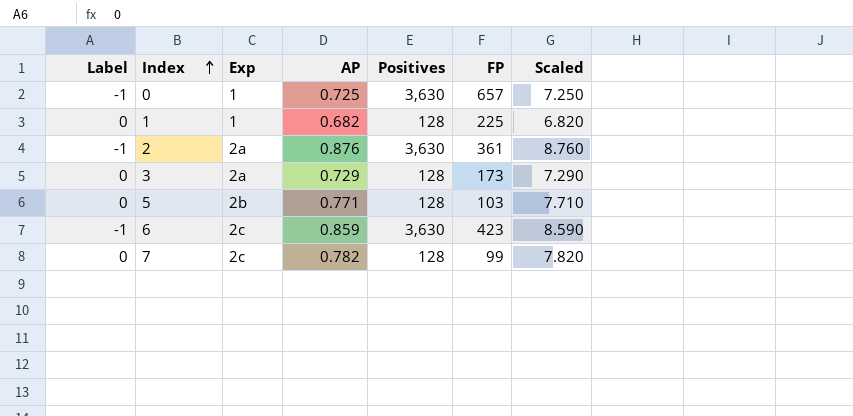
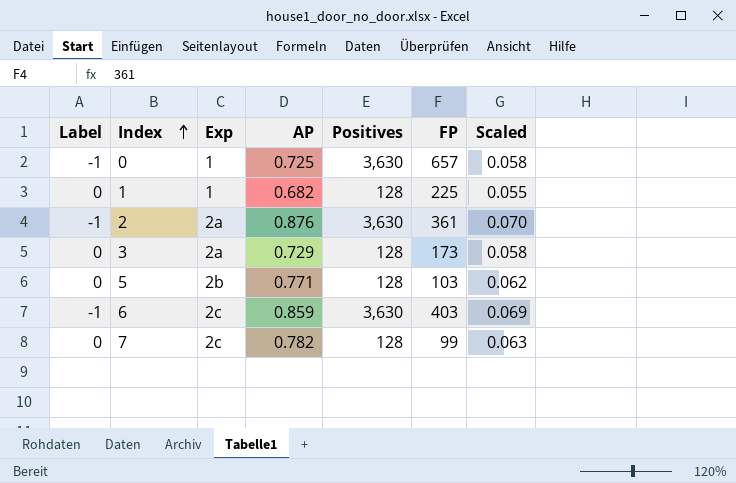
column Scaled | formula: [AP] * 10 -> [AP] * 0.08
6 | FP: 423 -> 403

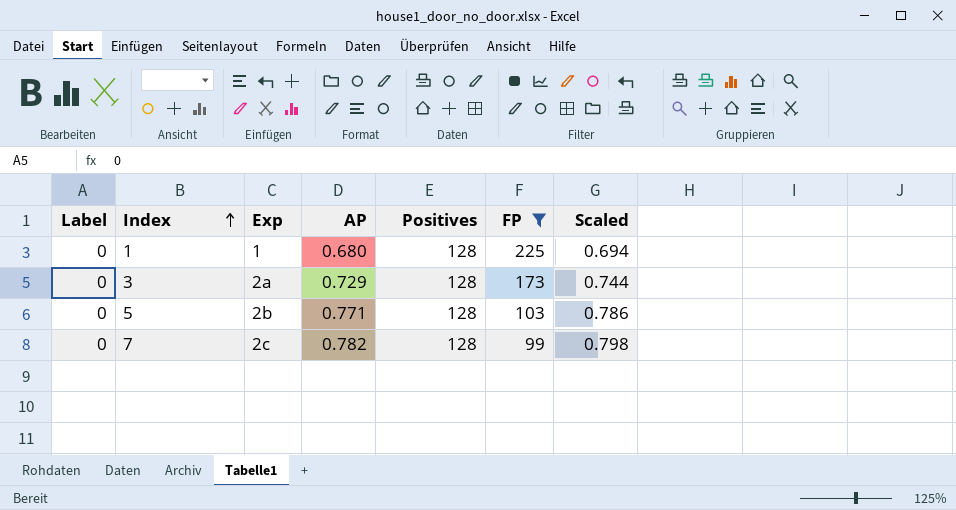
filter: none -> FP <= 225
column Scaled | formula: [AP] * 0.08 -> [AP] * 1.02
1 | AP: 0.682 -> 0.680

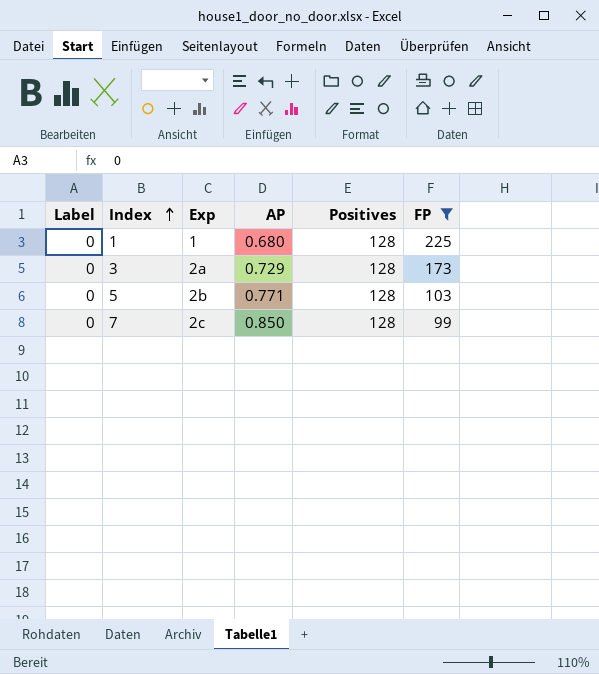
column Scaled | formula: [AP] * 1.02 -> none
7 | AP: 0.782 -> 0.850

